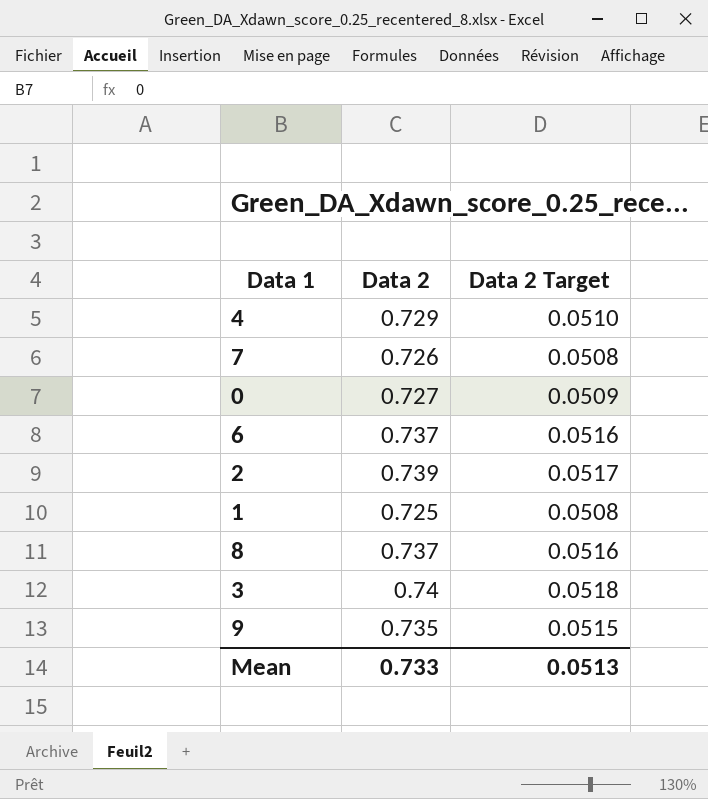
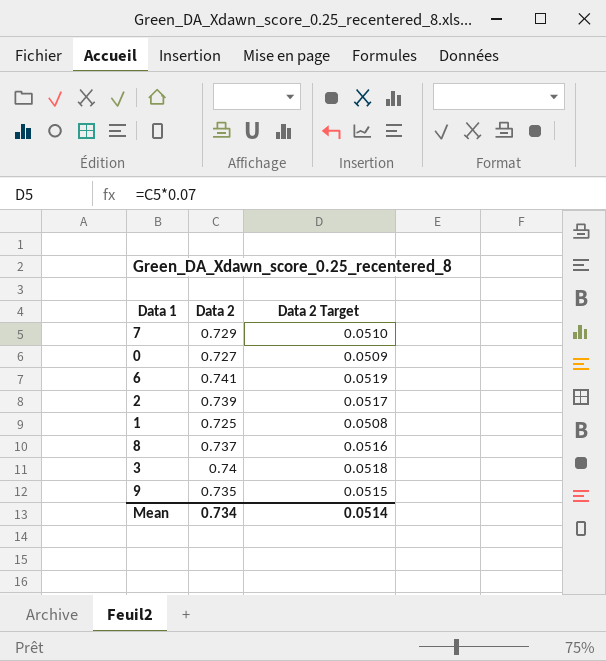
row 4: 0.729 | 0.0510 -> none
7 | Data 2: 0.726 -> 0.729
7 | Data 2 Target: 0.0508 -> 0.0510
6 | Data 2: 0.737 -> 0.741
6 | Data 2 Target: 0.0516 -> 0.0519
Mean | Data 2: 0.733 -> 0.734
Mean | Data 2 Target: 0.0513 -> 0.0514

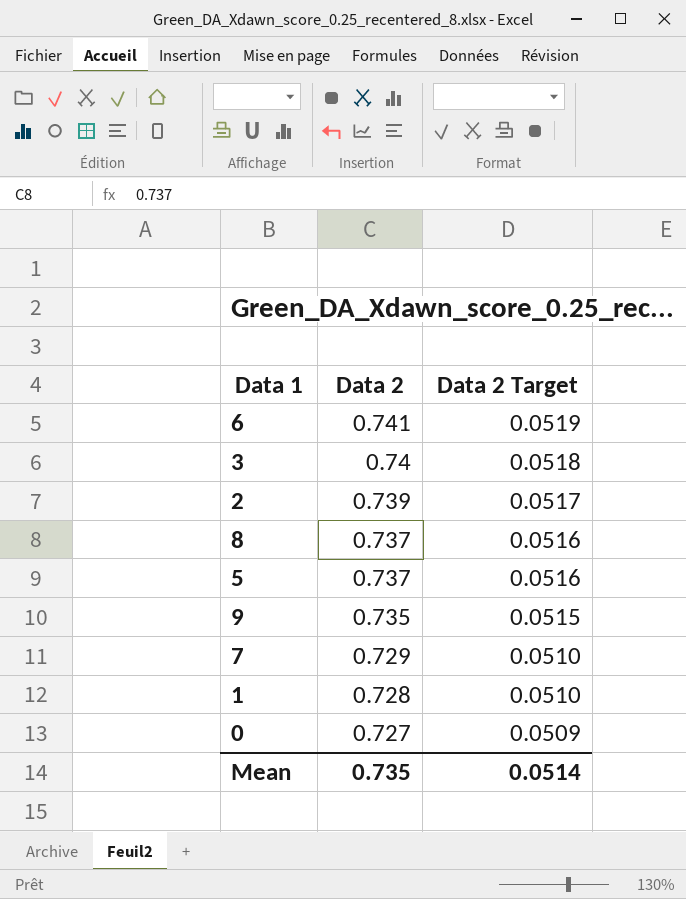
row order: none -> Data 2 descending
row 5: none -> 0.737 | 0.0516
1 | Data 2: 0.725 -> 0.728
1 | Data 2 Target: 0.0508 -> 0.0510
Mean | Data 2: 0.734 -> 0.735

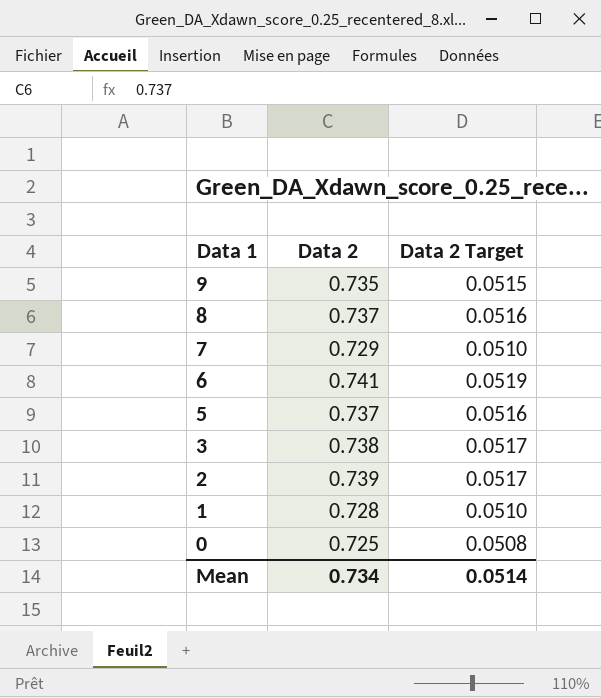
row order: Data 2 descending -> Data 1 descending
3 | Data 2: 0.74 -> 0.738
3 | Data 2 Target: 0.0518 -> 0.0517
0 | Data 2: 0.727 -> 0.725
0 | Data 2 Target: 0.0509 -> 0.0508
Mean | Data 2: 0.735 -> 0.734

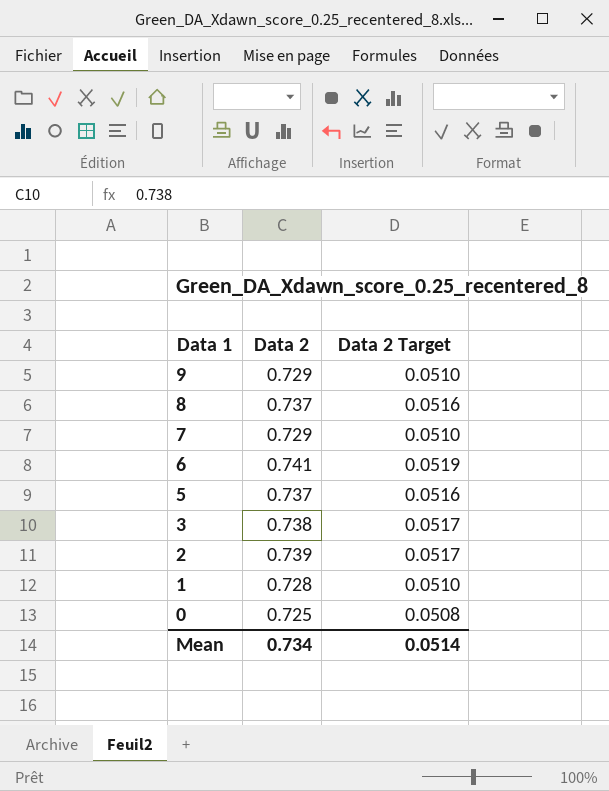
9 | Data 2: 0.735 -> 0.729
9 | Data 2 Target: 0.0515 -> 0.0510

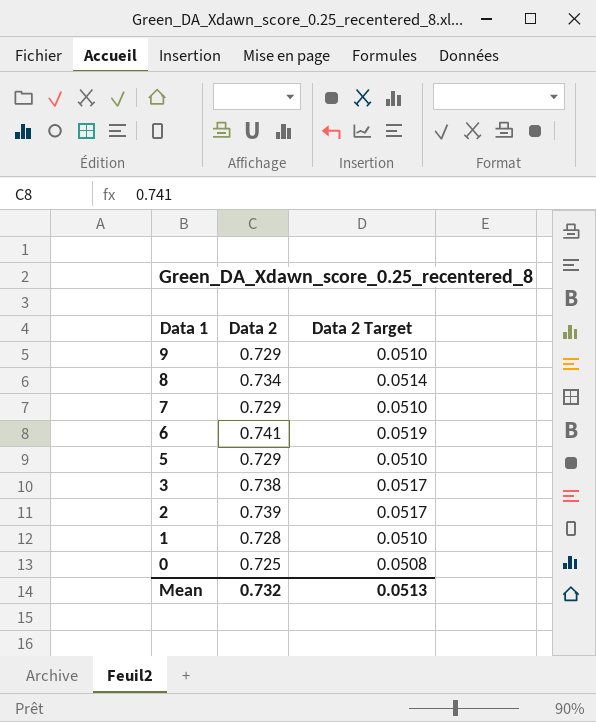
8 | Data 2: 0.737 -> 0.734
8 | Data 2 Target: 0.0516 -> 0.0514
5 | Data 2: 0.737 -> 0.729
5 | Data 2 Target: 0.0516 -> 0.0510
Mean | Data 2: 0.734 -> 0.732
Mean | Data 2 Target: 0.0514 -> 0.0513

